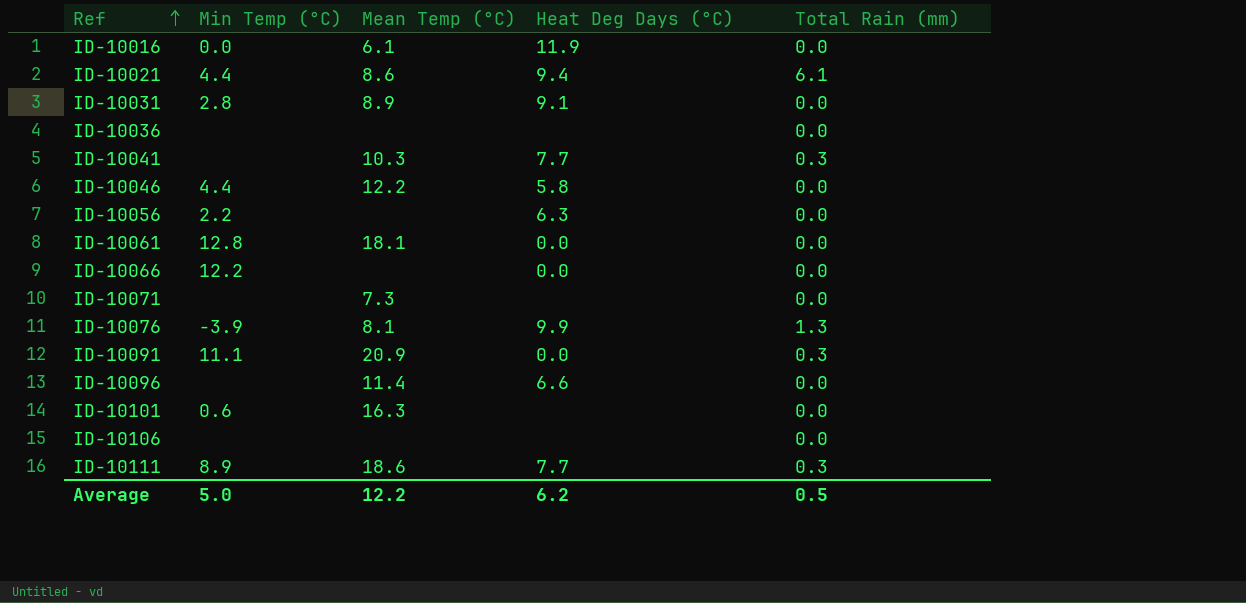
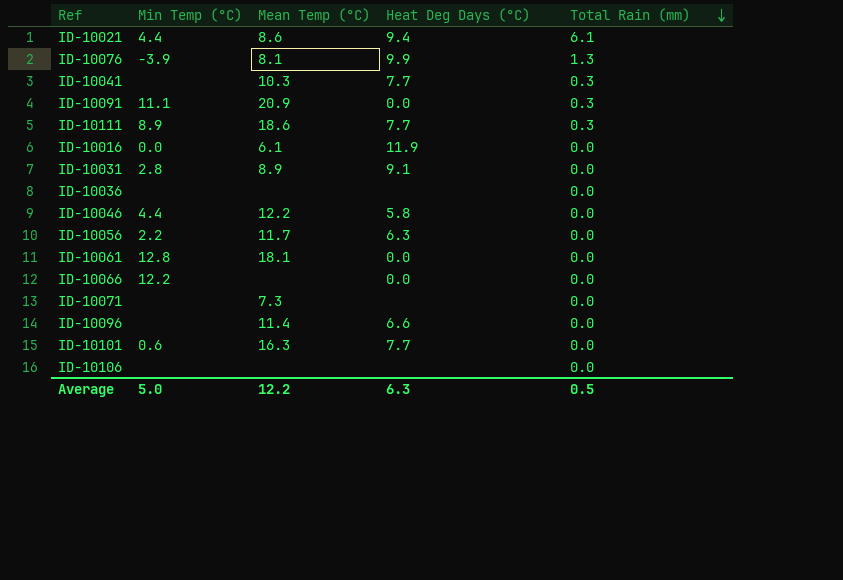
row order: Ref ascending -> Total Rain (mm) descending
ID-10056 | Mean Temp (°C): none -> 11.7
ID-10101 | Heat Deg Days (°C): none -> 7.7
Average | Heat Deg Days (°C): 6.2 -> 6.3

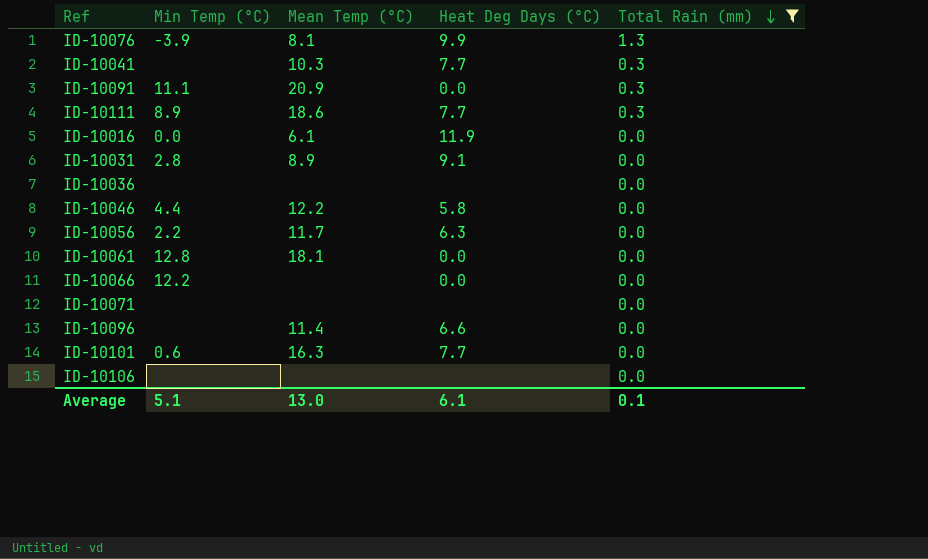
filter: none -> Total Rain (mm) != 6.1
ID-10071 | Mean Temp (°C): 7.3 -> none
Average | Min Temp (°C): 5.0 -> 5.1
Average | Mean Temp (°C): 12.2 -> 13.0
Average | Heat Deg Days (°C): 6.3 -> 6.1
Average | Total Rain (mm): 0.5 -> 0.1

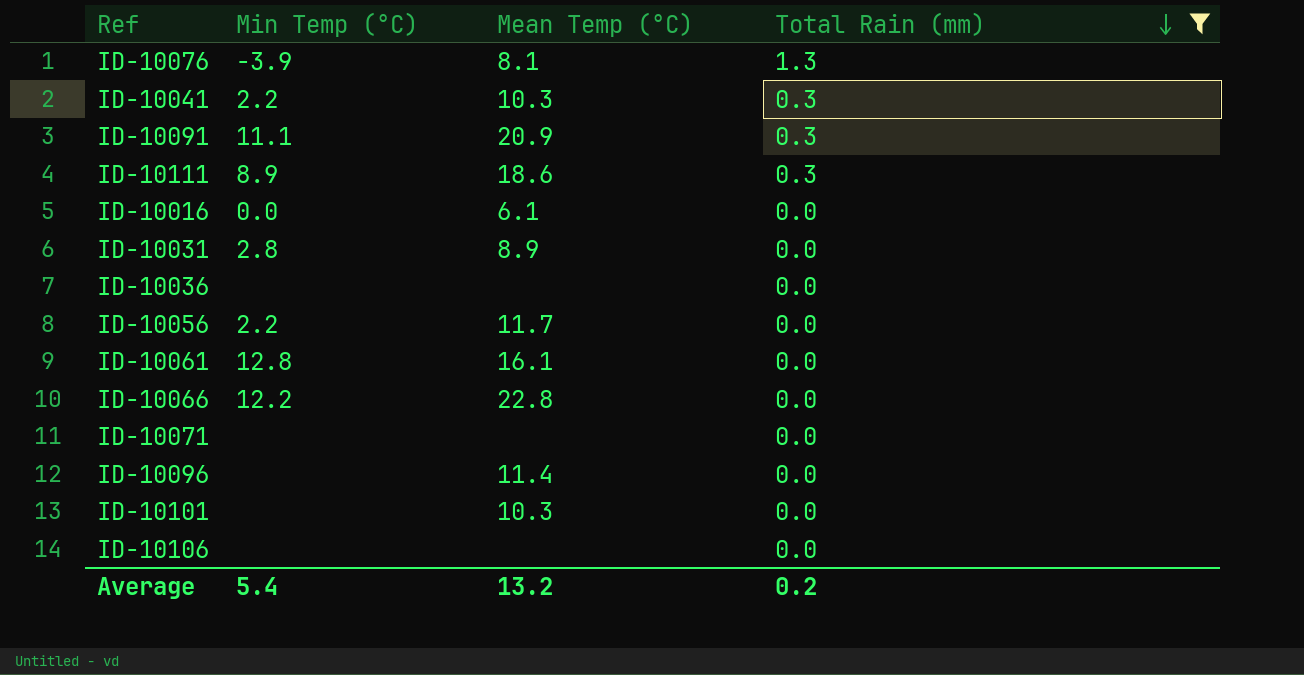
column Heat Deg Days (°C) | position: 4 -> none
row ID-10046: 4.4 | 12.2 | 5.8 | 0.0 -> none
ID-10041 | Min Temp (°C): none -> 2.2
ID-10061 | Mean Temp (°C): 18.1 -> 16.1
ID-10066 | Mean Temp (°C): none -> 22.8
ID-10101 | Min Temp (°C): 0.6 -> none
ID-10101 | Mean Temp (°C): 16.3 -> 10.3
Average | Min Temp (°C): 5.1 -> 5.4
Average | Mean Temp (°C): 13.0 -> 13.2
Average | Total Rain (mm): 0.1 -> 0.2

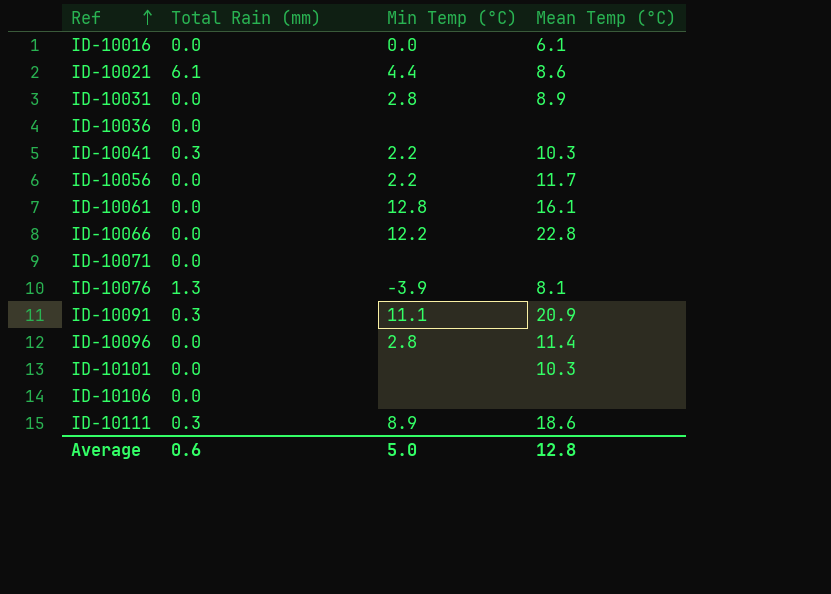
filter: Total Rain (mm) != 6.1 -> none
row order: Total Rain (mm) descending -> Ref ascending
column Total Rain (mm) | position: 4 -> 2
ID-10096 | Min Temp (°C): none -> 2.8
Average | Total Rain (mm): 0.2 -> 0.6
Average | Min Temp (°C): 5.4 -> 5.0
Average | Mean Temp (°C): 13.2 -> 12.8

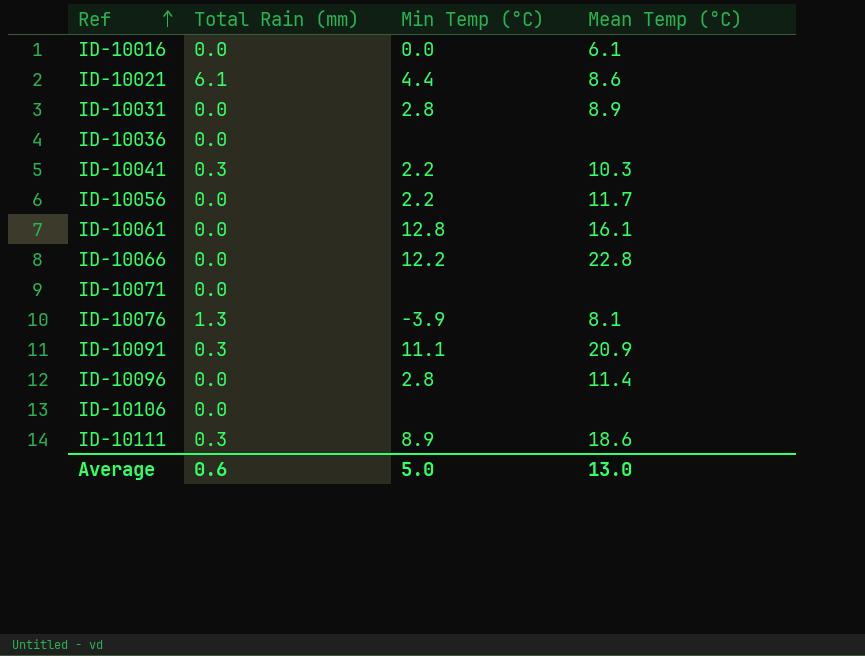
row ID-10101: 0.0 | none | 10.3 -> none
Average | Mean Temp (°C): 12.8 -> 13.0

